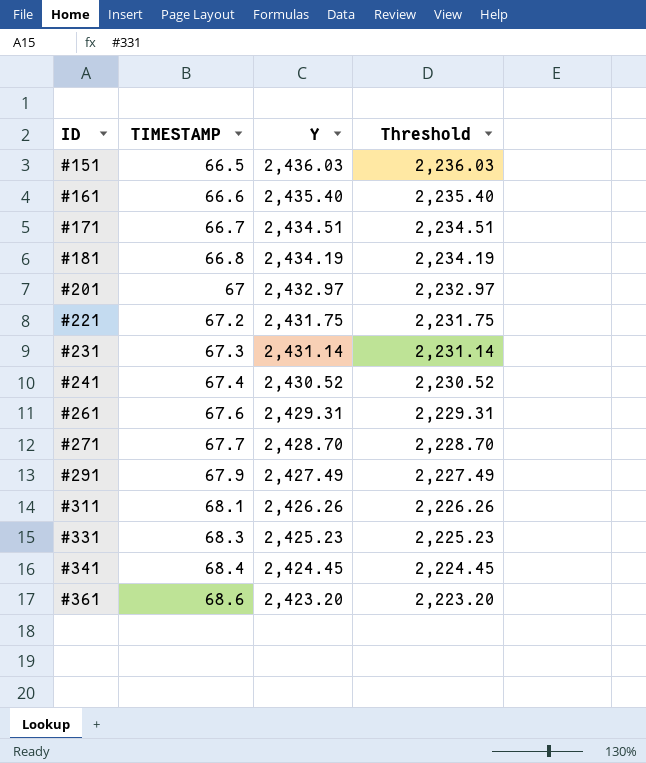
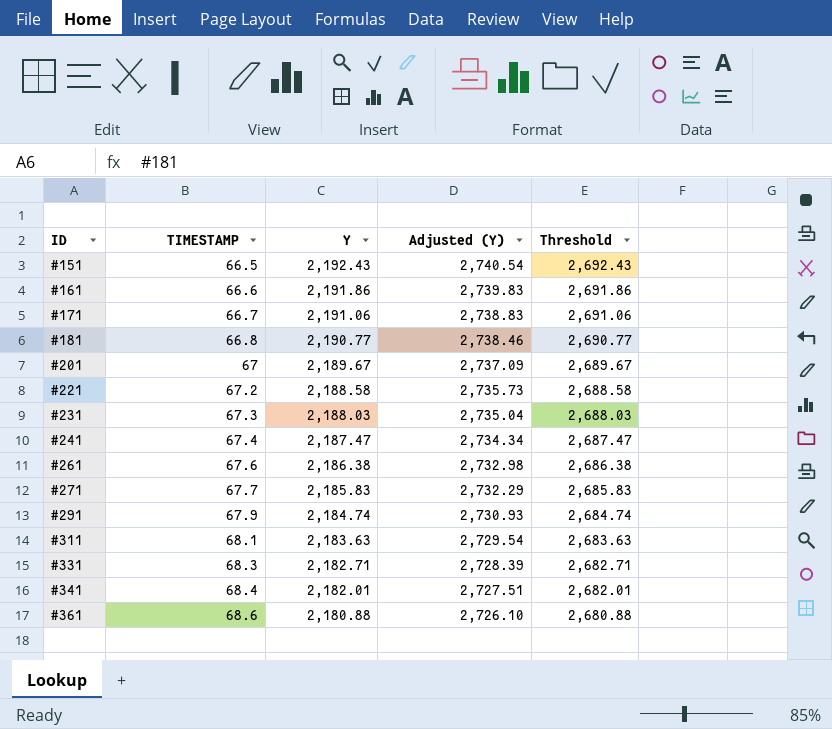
column Adjusted (Y) | formula: none -> [Y] * 1.25
column Threshold | formula: [Y] - 200 -> [Y] + 500
#151 | Y: 2,436.03 -> 2,192.43
#161 | Y: 2,435.40 -> 2,191.86
#171 | Y: 2,434.51 -> 2,191.06
#181 | Y: 2,434.19 -> 2,190.77
#201 | Y: 2,432.97 -> 2,189.67
#221 | Y: 2,431.75 -> 2,188.58
#231 | Y: 2,431.14 -> 2,188.03
#241 | Y: 2,430.52 -> 2,187.47
#261 | Y: 2,429.31 -> 2,186.38
#271 | Y: 2,428.70 -> 2,185.83
#291 | Y: 2,427.49 -> 2,184.74
#311 | Y: 2,426.26 -> 2,183.63
#331 | Y: 2,425.23 -> 2,182.71
#341 | Y: 2,424.45 -> 2,182.01
#361 | Y: 2,423.20 -> 2,180.88

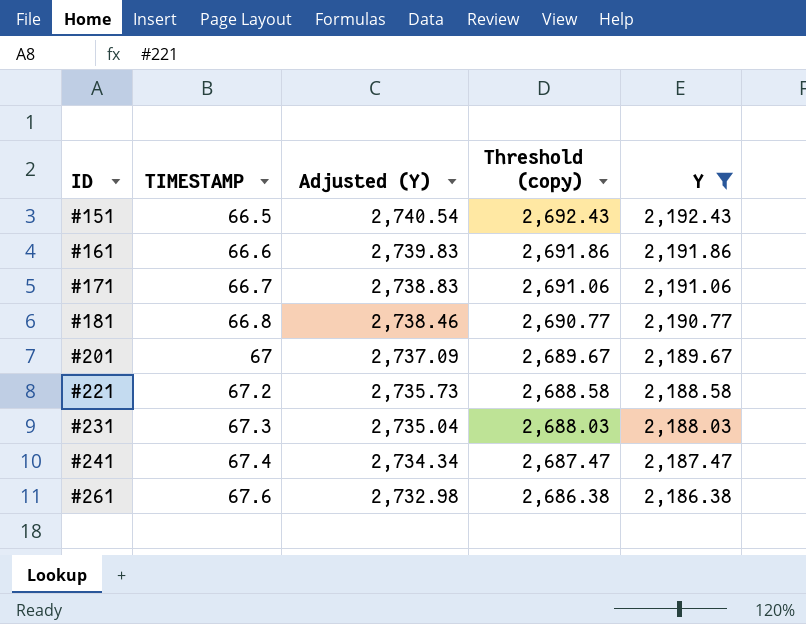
filter: none -> Y >= 2,186.38
column name: Threshold -> Threshold (copy)
column Y | position: 3 -> 5

